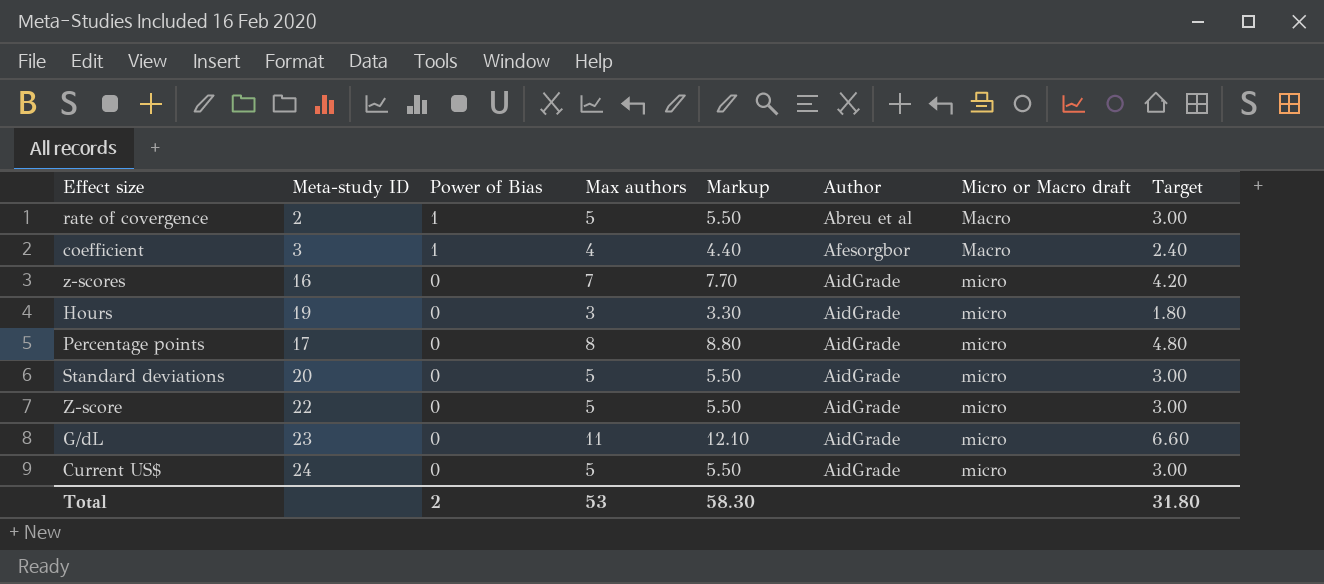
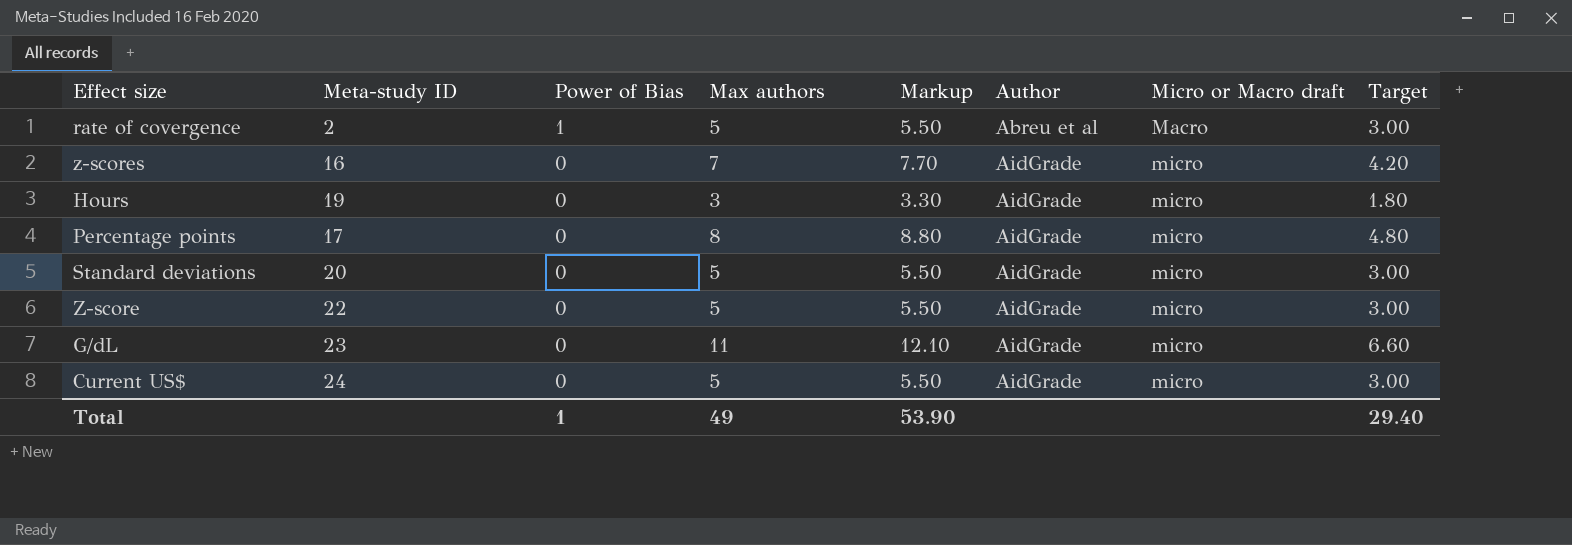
row coefficient: 3 | 1 | 4 | 4.40 | Afesorgbor | Macro | 2.40 -> none
Total | Power of Bias: 2 -> 1
Total | Max authors: 53 -> 49
Total | Markup: 58.30 -> 53.90
Total | Target: 31.80 -> 29.40

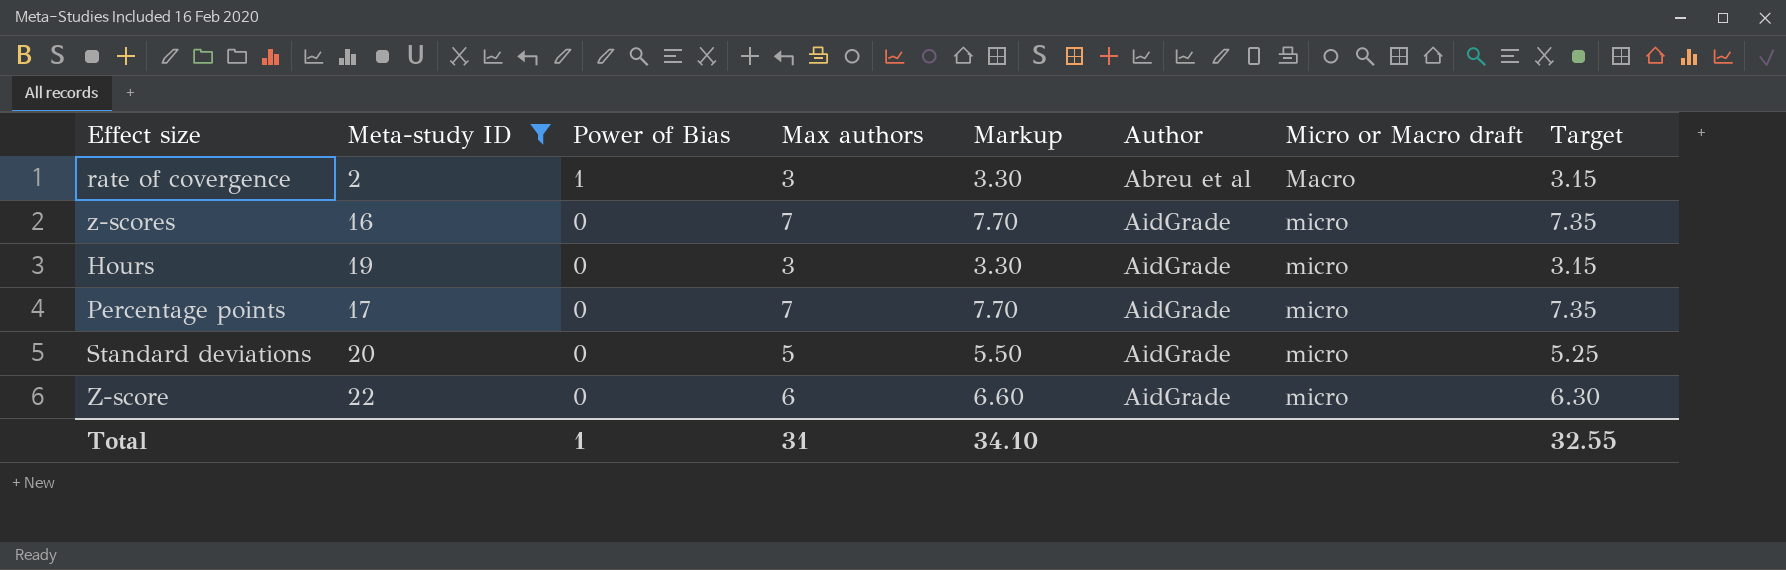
filter: none -> Meta-study ID <= 22
column Target | formula: [Max authors] * 0.6 -> [Max authors] * 1.05
rate of covergence | Max authors: 5 -> 3
rate of covergence | Markup: 5.50 -> 3.30
Percentage points | Max authors: 8 -> 7
Percentage points | Markup: 8.80 -> 7.70
Z-score | Max authors: 5 -> 6
Z-score | Markup: 5.50 -> 6.60
Total | Max authors: 49 -> 31
Total | Markup: 53.90 -> 34.10
Total | Target: 29.40 -> 32.55

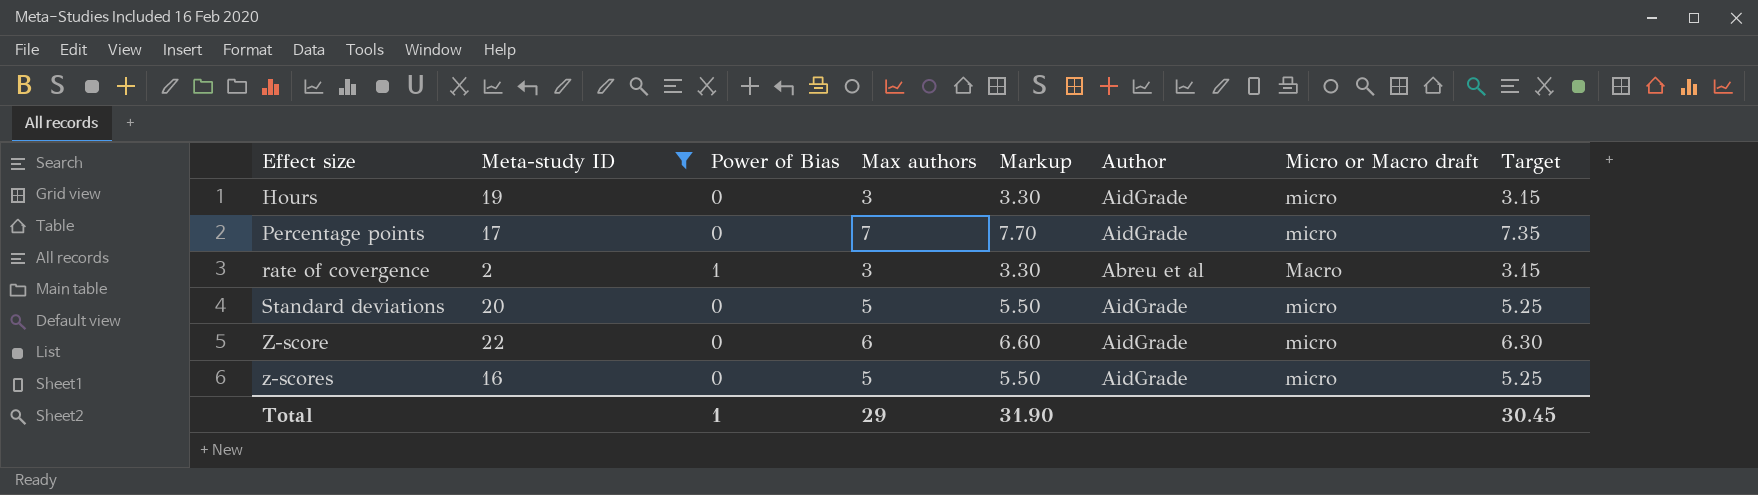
row order: Power of Bias descending -> Effect size ascending
z-scores | Max authors: 7 -> 5
z-scores | Markup: 7.70 -> 5.50
z-scores | Target: 7.35 -> 5.25
Total | Max authors: 31 -> 29
Total | Markup: 34.10 -> 31.90
Total | Target: 32.55 -> 30.45

